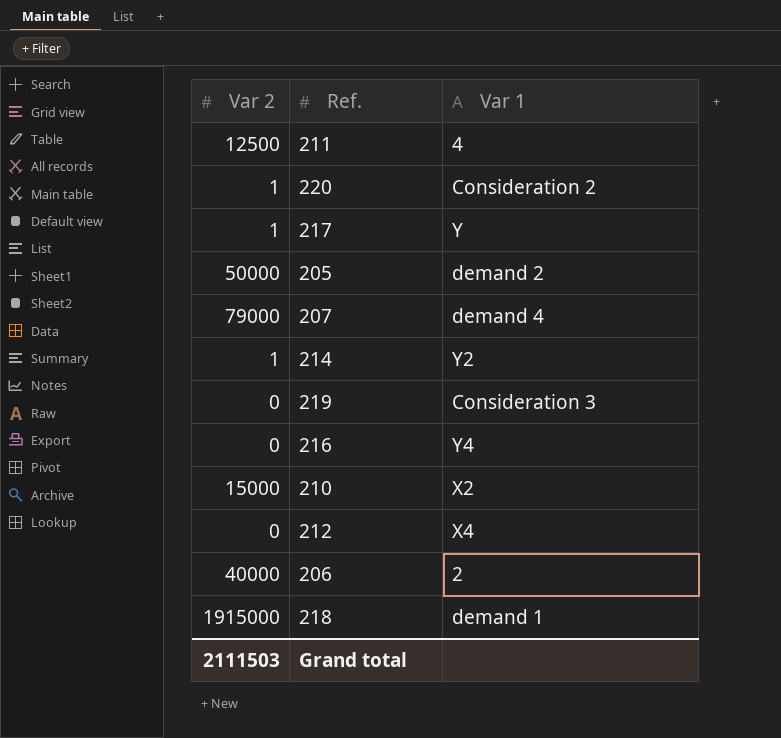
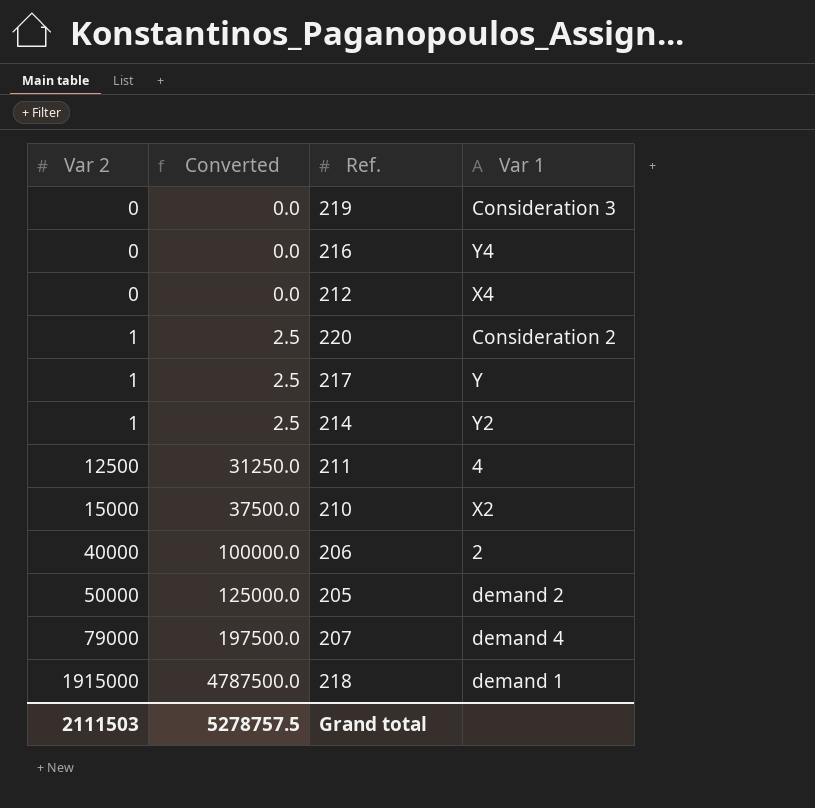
row order: none -> Var 2 ascending
column Converted | formula: none -> [Var 2] * 2.5

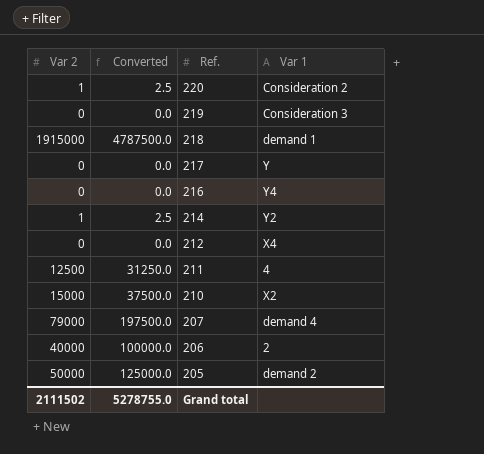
row order: Var 2 ascending -> Ref. descending
217 | Var 2: 1 -> 0
217 | Converted: 2.5 -> 0.0
Grand total | Var 2: 2111503 -> 2111502
Grand total | Converted: 5278757.5 -> 5278755.0

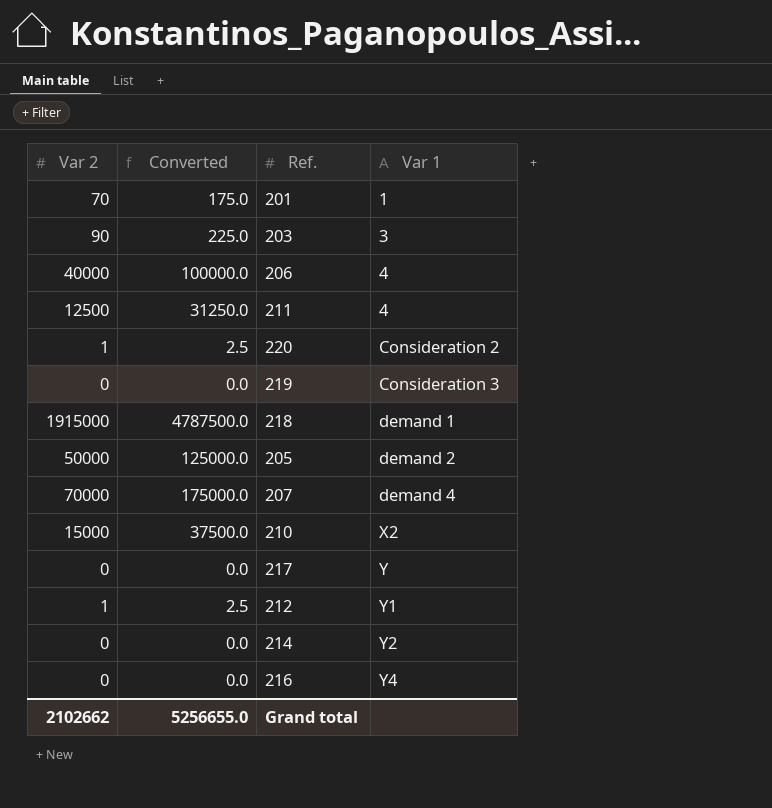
row order: Ref. descending -> Var 1 ascending
row 201: none -> 70 | 175.0 | 1
row 203: none -> 90 | 225.0 | 3
206 | Var 1: 2 -> 4
207 | Var 2: 79000 -> 70000
207 | Converted: 197500.0 -> 175000.0
212 | Var 2: 0 -> 1
212 | Converted: 0.0 -> 2.5
212 | Var 1: X4 -> Y1
214 | Var 2: 1 -> 0
214 | Converted: 2.5 -> 0.0
Grand total | Var 2: 2111502 -> 2102662
Grand total | Converted: 5278755.0 -> 5256655.0

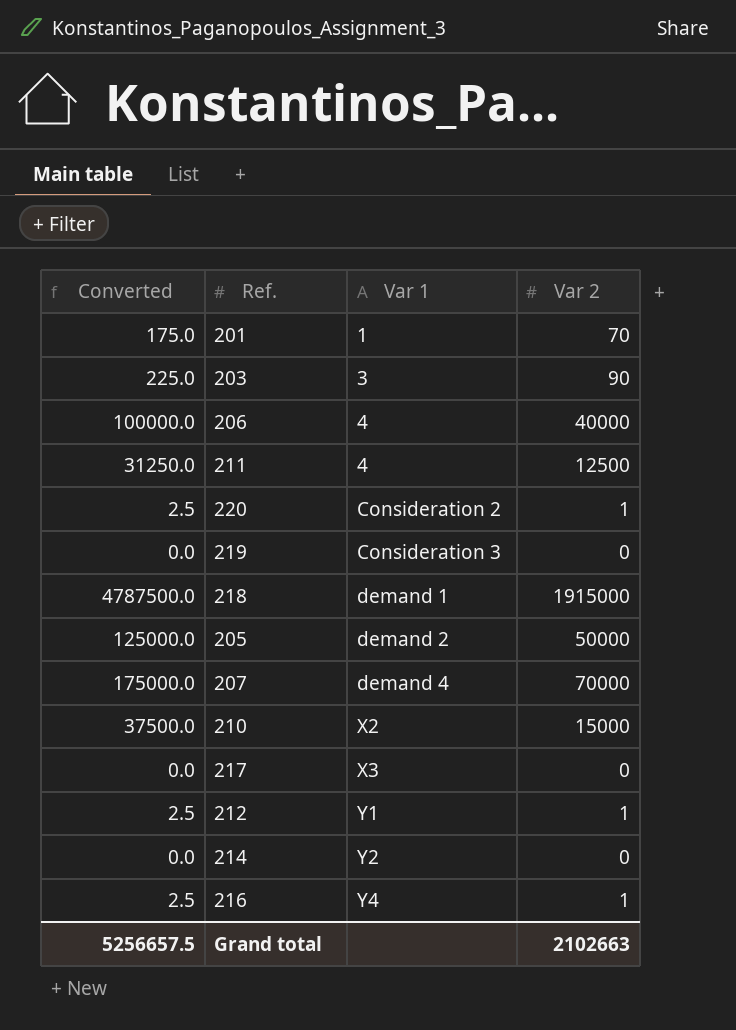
column Var 2 | position: 1 -> 4
217 | Var 1: Y -> X3
216 | Converted: 0.0 -> 2.5
216 | Var 2: 0 -> 1
Grand total | Converted: 5256655.0 -> 5256657.5
Grand total | Var 2: 2102662 -> 2102663

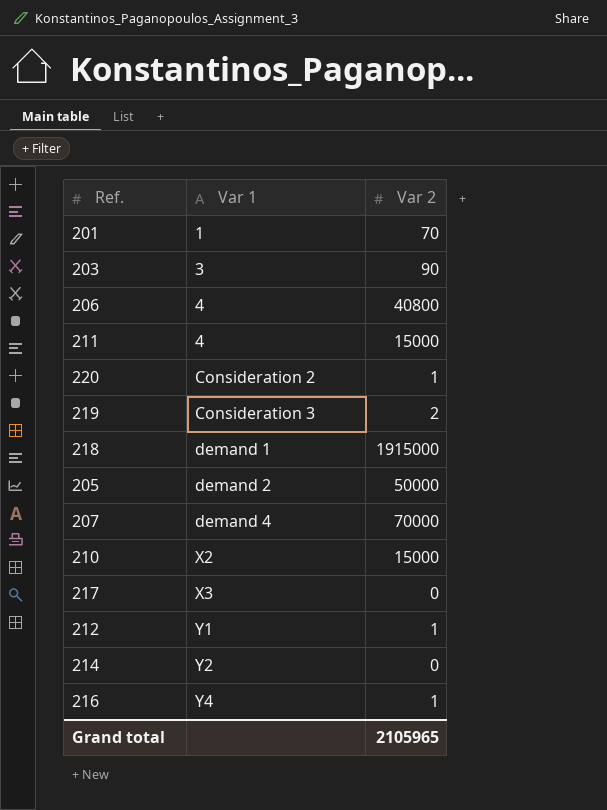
column Converted | formula: [Var 2] * 2.5 -> none
206 | Var 2: 40000 -> 40800
211 | Var 2: 12500 -> 15000
219 | Var 2: 0 -> 2
Grand total | Var 2: 2102663 -> 2105965

